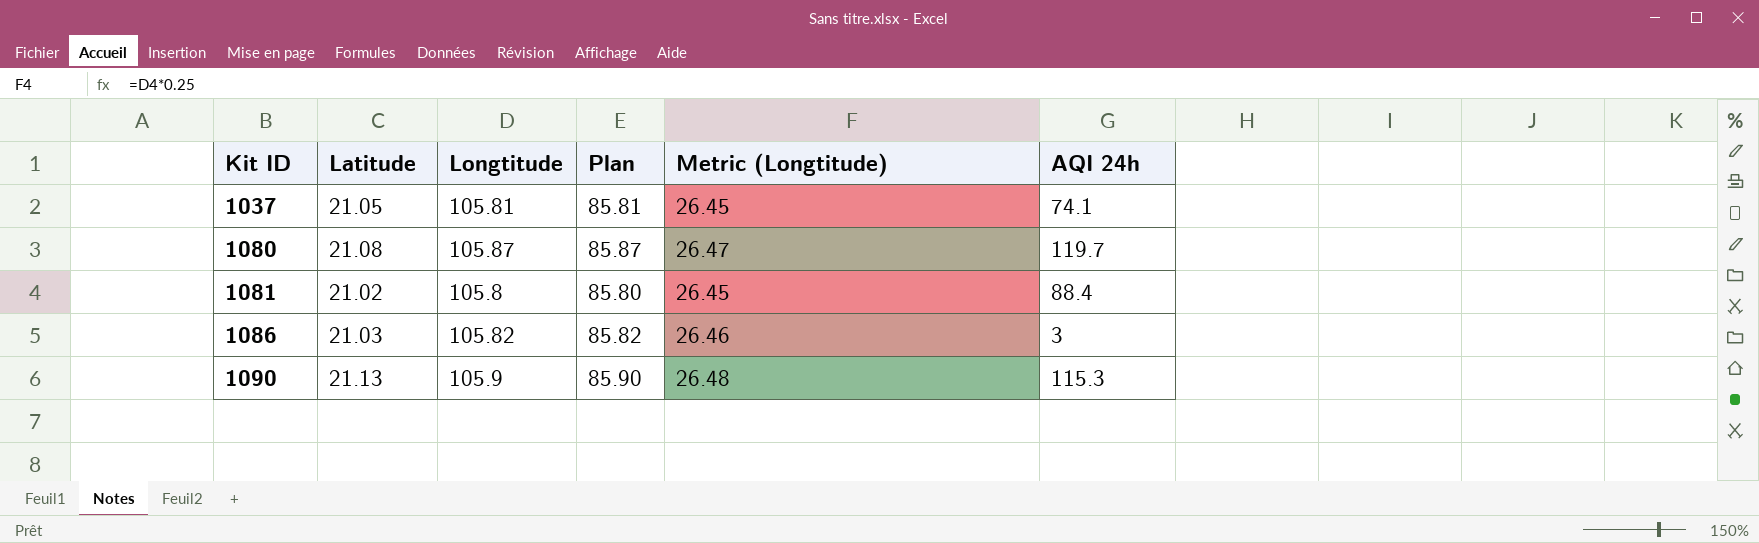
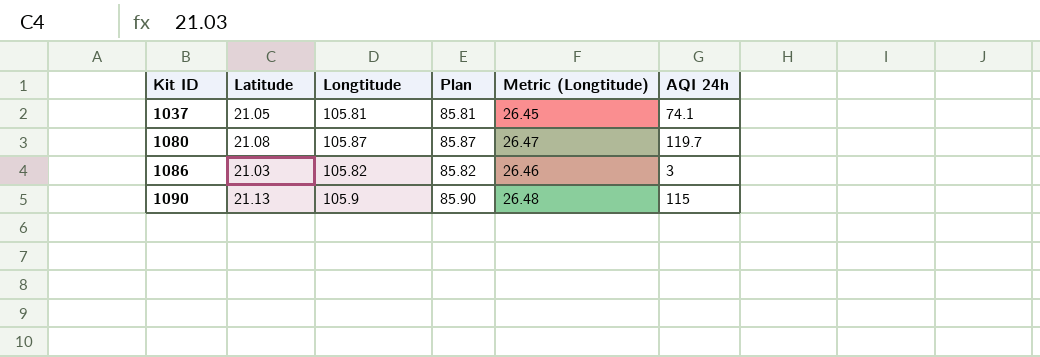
row 1081: 21.02 | 105.8 | 85.80 | 26.45 | 88.4 -> none
1090 | AQI 24h: 115.3 -> 115

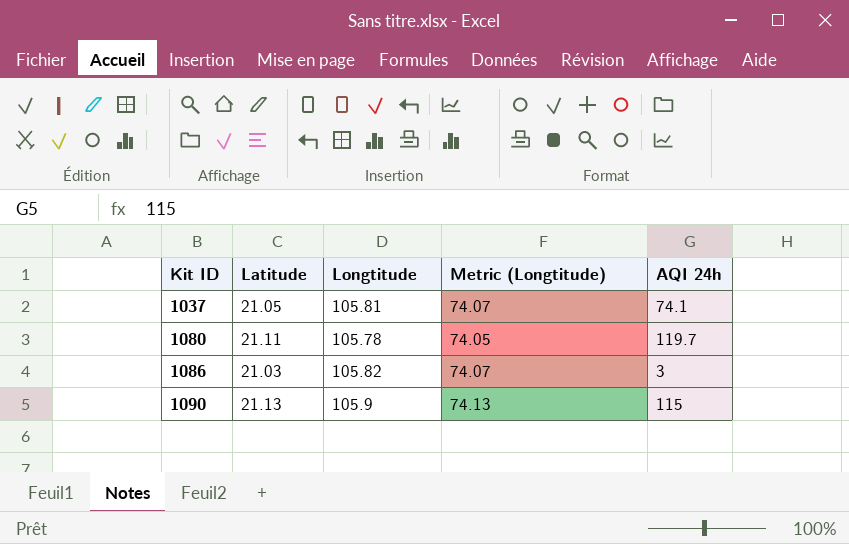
column Plan | formula: [Longtitude] - 20 -> none
column Metric (Longtitude) | formula: [Longtitude] * 0.25 -> [Longtitude] * 0.7
1080 | Latitude: 21.08 -> 21.11
1080 | Longtitude: 105.87 -> 105.78

